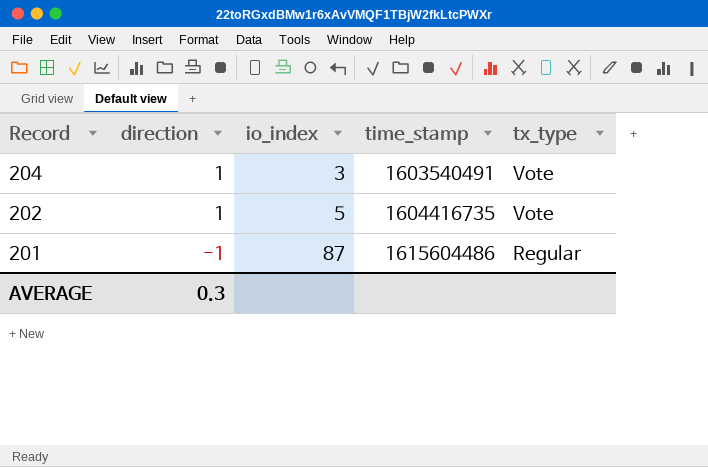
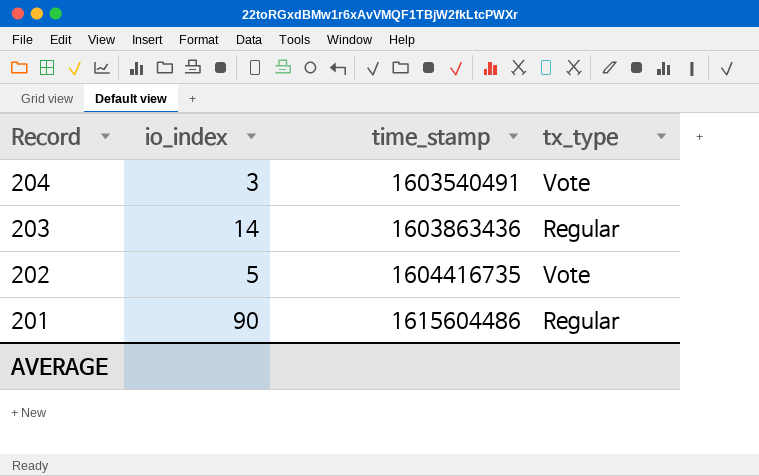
column direction | position: 2 -> none
row 203: none -> 14 | 1603863436 | Regular
201 | io_index: 87 -> 90

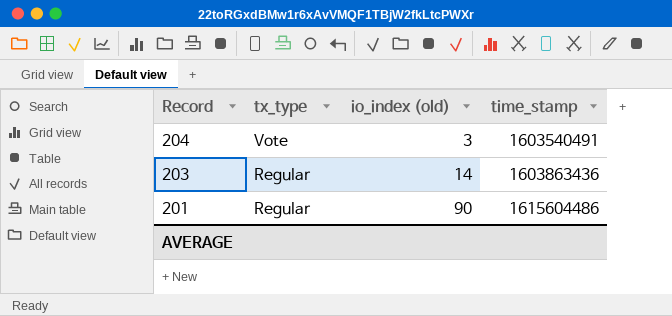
column tx_type | position: 4 -> 2
column name: io_index -> io_index (old)
row 202: 5 | 1604416735 | Vote -> none

